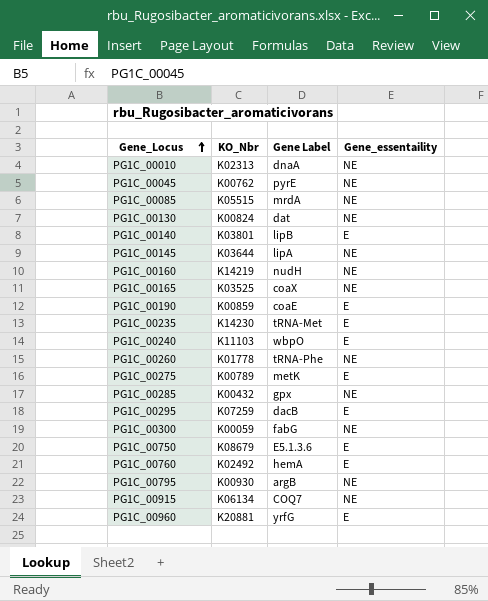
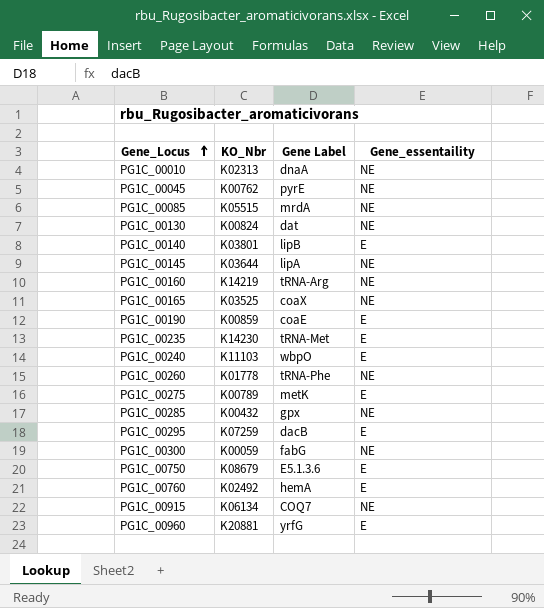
row PG1C_00795: K00930 | argB | NE -> none
PG1C_00160 | Gene Label: nudH -> tRNA-Arg

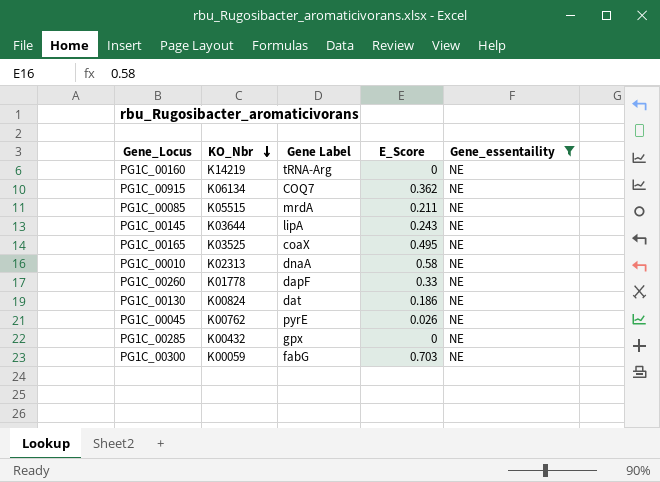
filter: none -> Gene_essentaility = NE
row order: Gene_Locus ascending -> KO_Nbr descending
column E_Score | position: none -> 4
PG1C_00260 | Gene Label: tRNA-Phe -> dapF

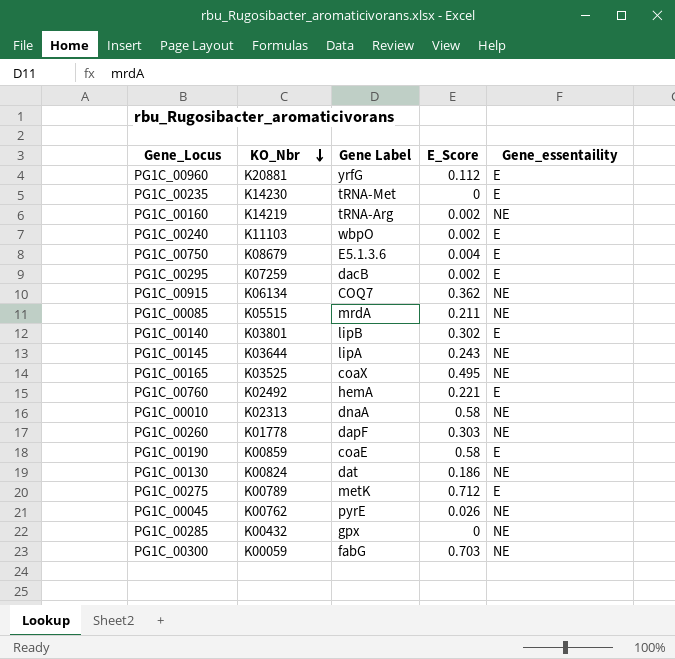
filter: Gene_essentaility = NE -> none
PG1C_00160 | E_Score: 0 -> 0.002
PG1C_00260 | E_Score: 0.33 -> 0.303

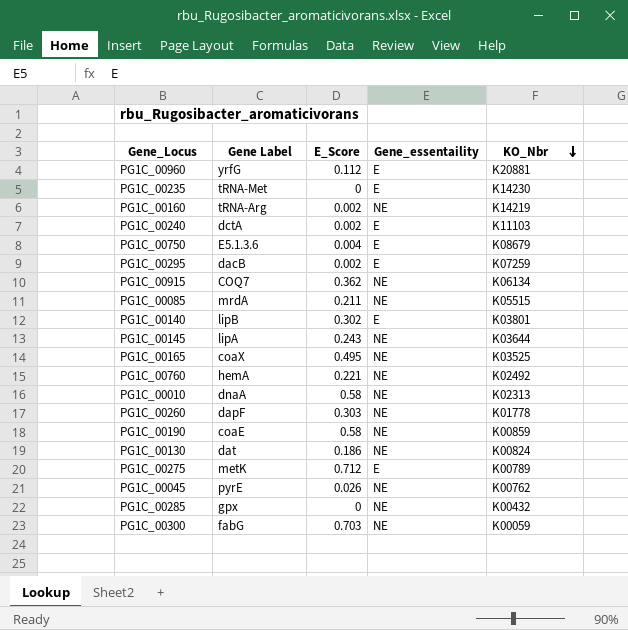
column KO_Nbr | position: 2 -> 5
PG1C_00240 | Gene Label: wbpO -> dctA
PG1C_00760 | Gene_essentaility: E -> NE
PG1C_00190 | Gene_essentaility: E -> NE

